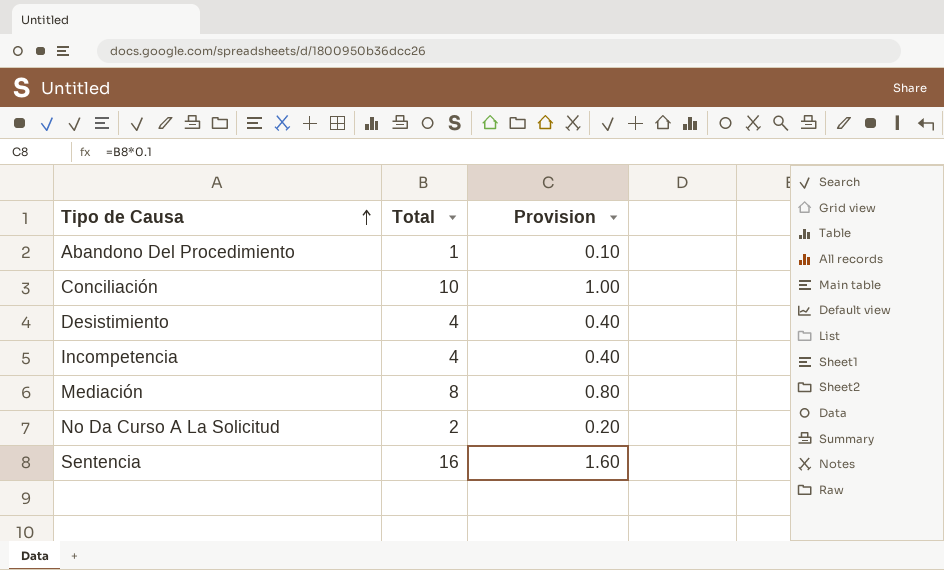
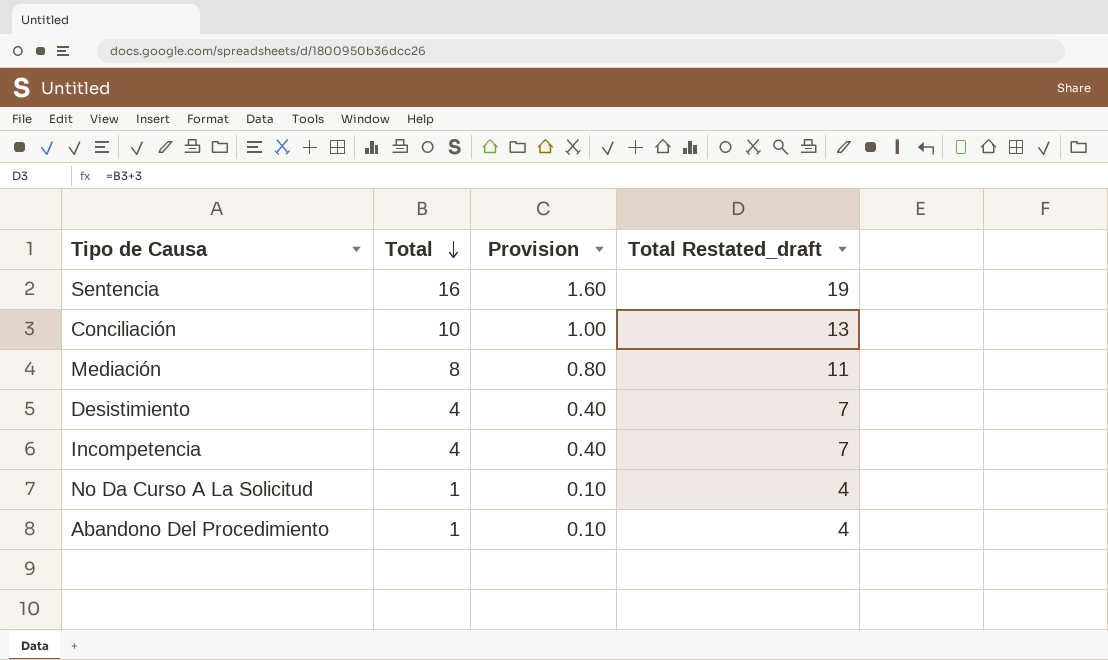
row order: Tipo de Causa ascending -> Total descending
column Total Restated_draft | formula: none -> [Total] + 3
No Da Curso A La Solicitud | Total: 2 -> 1
No Da Curso A La Solicitud | Provision: 0.20 -> 0.10

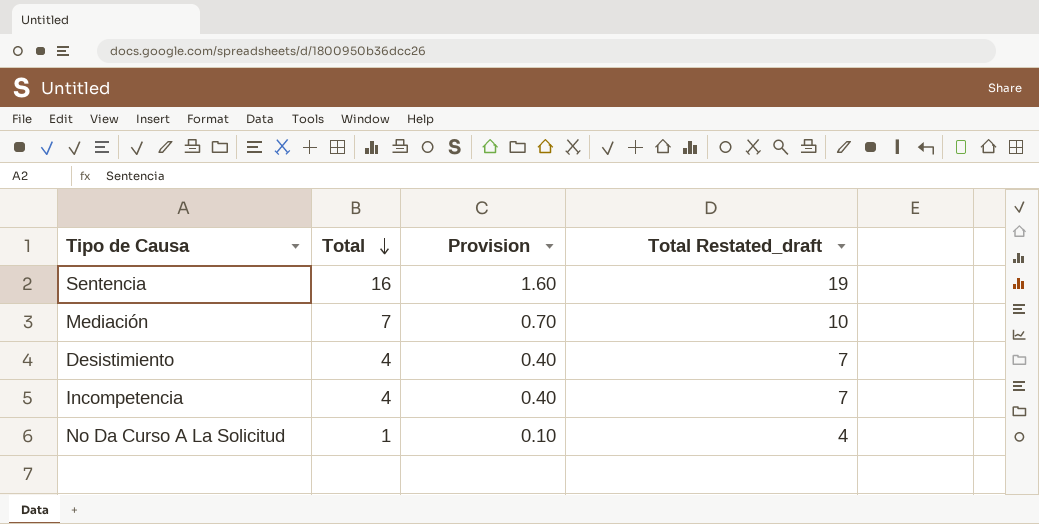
row Conciliación: 10 | 1.00 | 13 -> none
row Abandono Del Procedimiento: 1 | 0.10 | 4 -> none
Mediación | Total: 8 -> 7
Mediación | Provision: 0.80 -> 0.70
Mediación | Total Restated_draft: 11 -> 10

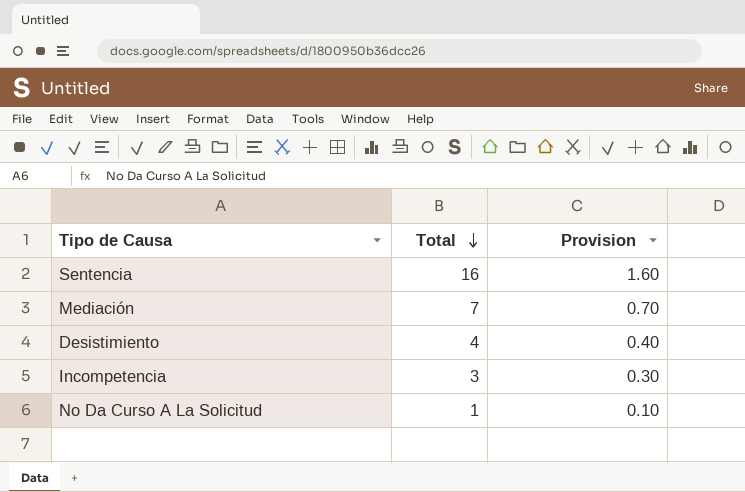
column Total Restated_draft | formula: [Total] + 3 -> none
Incompetencia | Total: 4 -> 3
Incompetencia | Provision: 0.40 -> 0.30

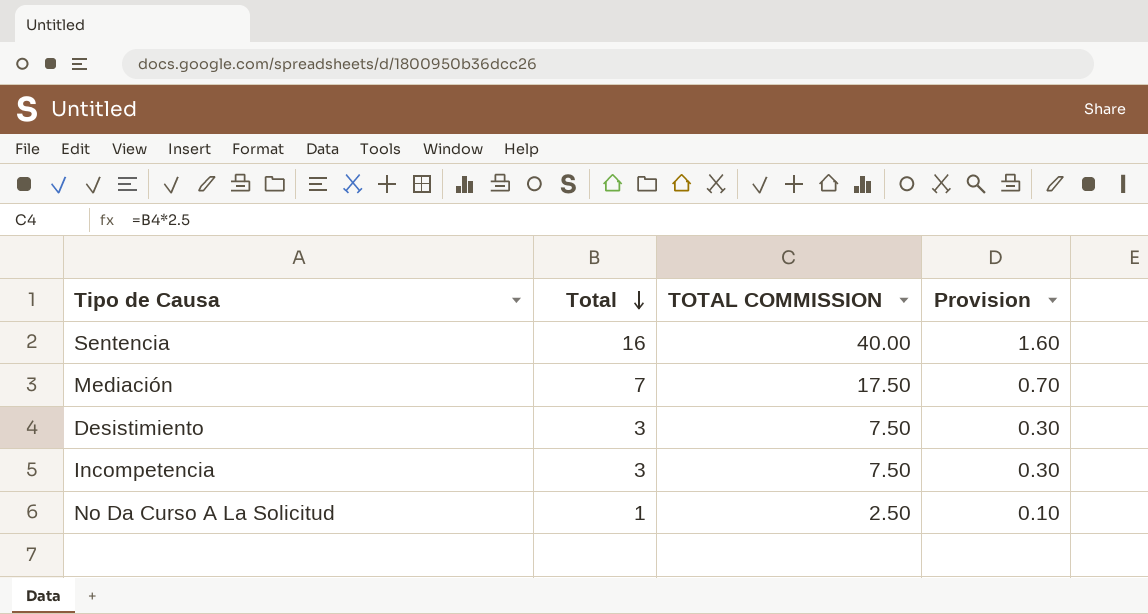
column TOTAL COMMISSION | formula: none -> [Total] * 2.5
Desistimiento | Total: 4 -> 3
Desistimiento | Provision: 0.40 -> 0.30

